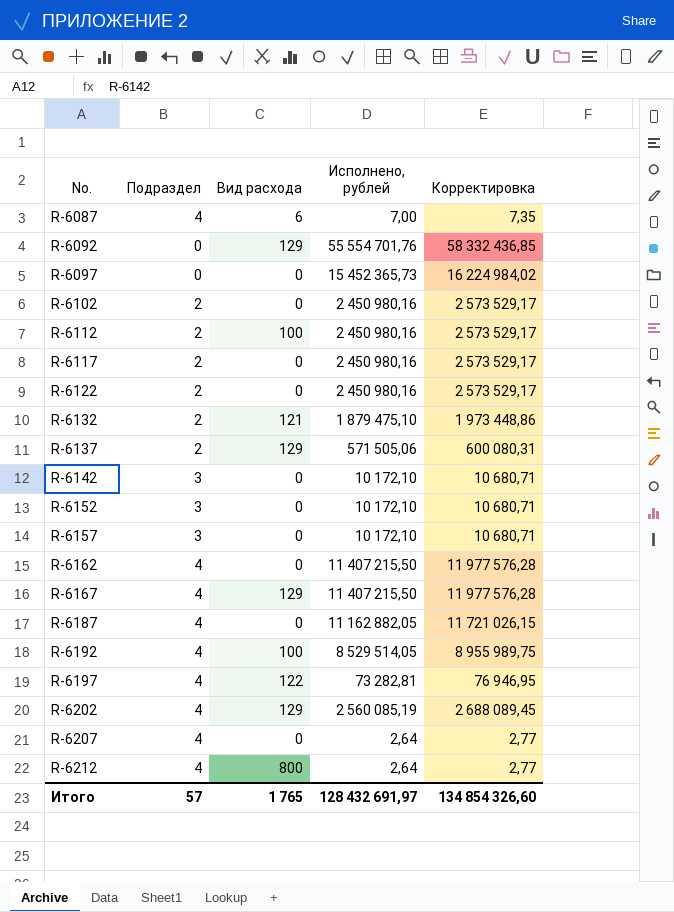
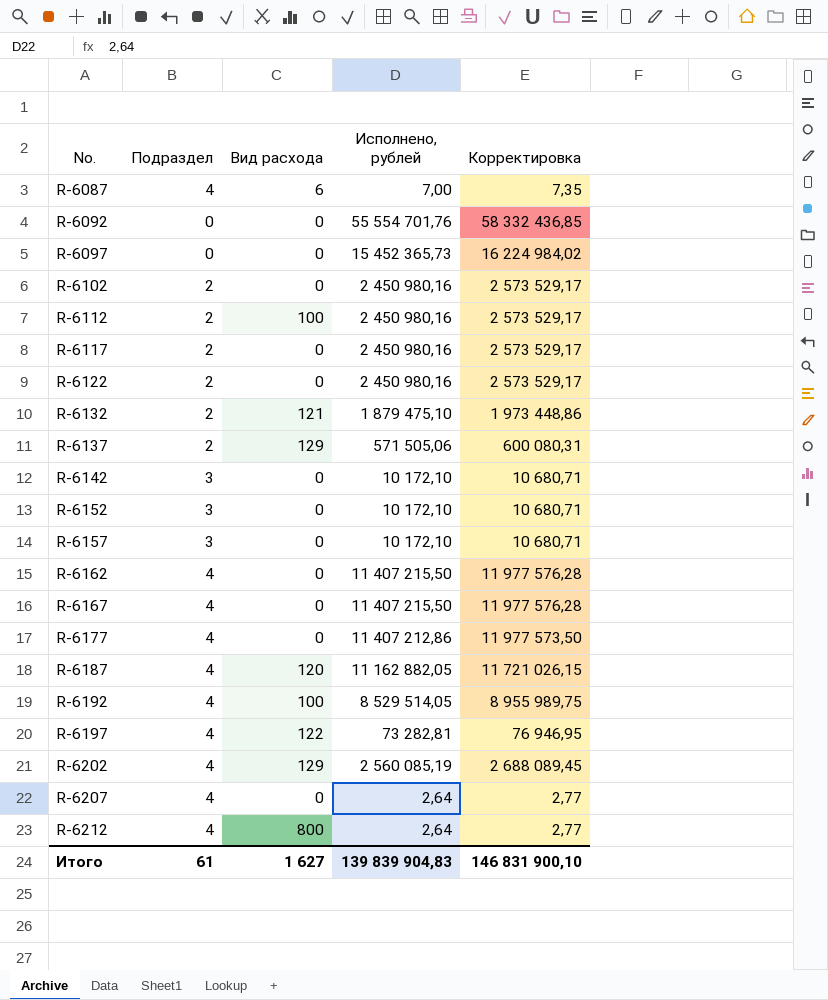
R-6092 | Вид расхода: 129 -> 0
R-6167 | Вид расхода: 129 -> 0
row R-6177: none -> 4 | 0 | 11 407 212,86 | 11 977 573,50
R-6187 | Вид расхода: 0 -> 120
Итого | Подраздел: 57 -> 61
Итого | Вид расхода: 1 765 -> 1 627
Итого | Исполнено, рублей: 128 432 691,97 -> 139 839 904,83
Итого | Корректировка: 134 854 326,60 -> 146 831 900,10

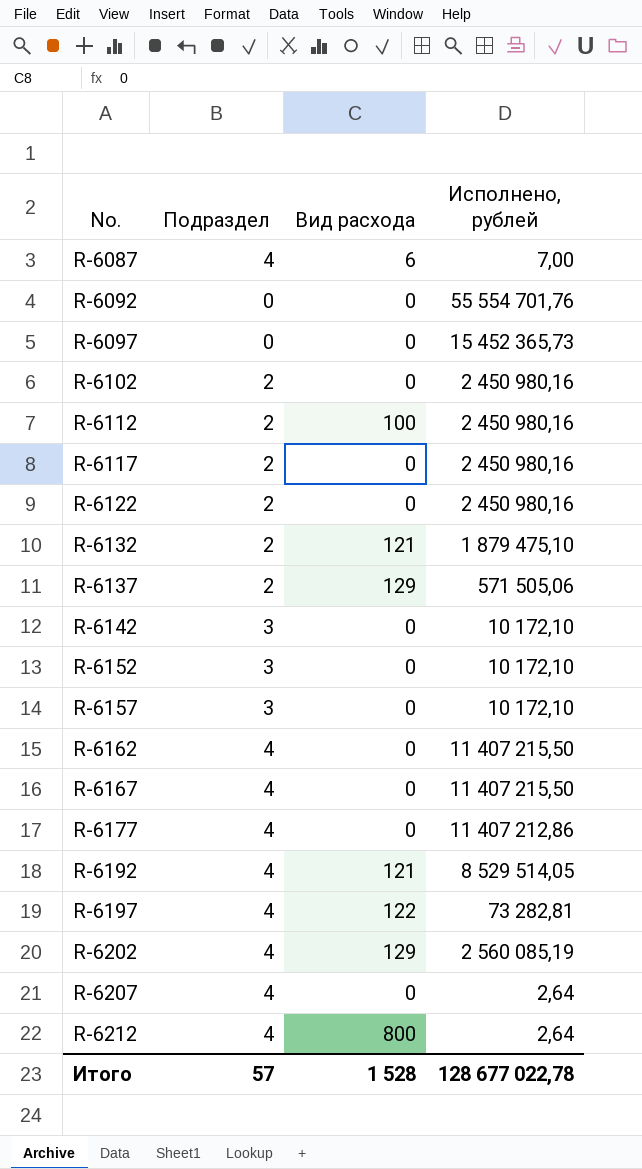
column Корректировка | formula: [Исполнено, рублей] * 1,05 -> none
row R-6187: 4 | 120 | 11 162 882,05 | 11 721 026,15 -> none
R-6192 | Вид расхода: 100 -> 121
Итого | Подраздел: 61 -> 57
Итого | Вид расхода: 1 627 -> 1 528
Итого | Исполнено, рублей: 139 839 904,83 -> 128 677 022,78

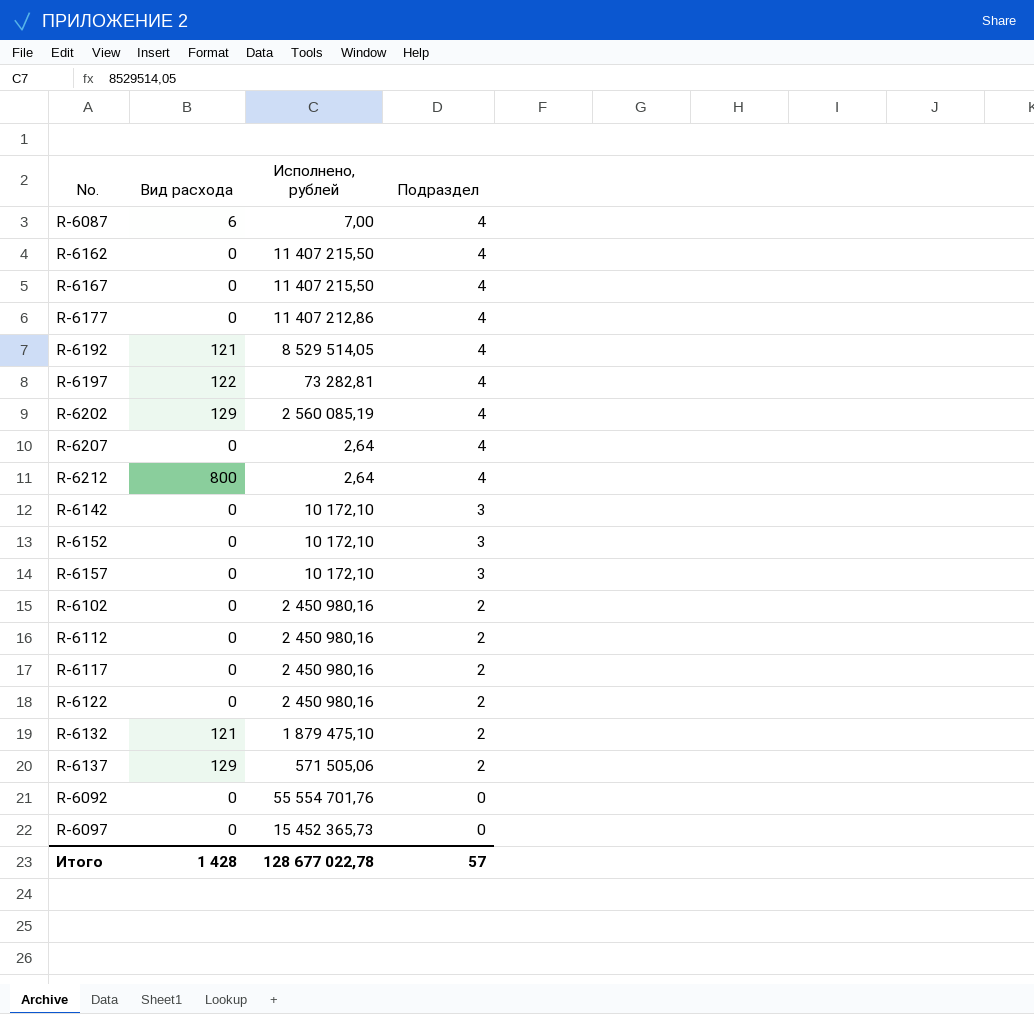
row order: No. ascending -> Подраздел descending
column Подраздел | position: 2 -> 4
R-6112 | Вид расхода: 100 -> 0
Итого | Вид расхода: 1 528 -> 1 428

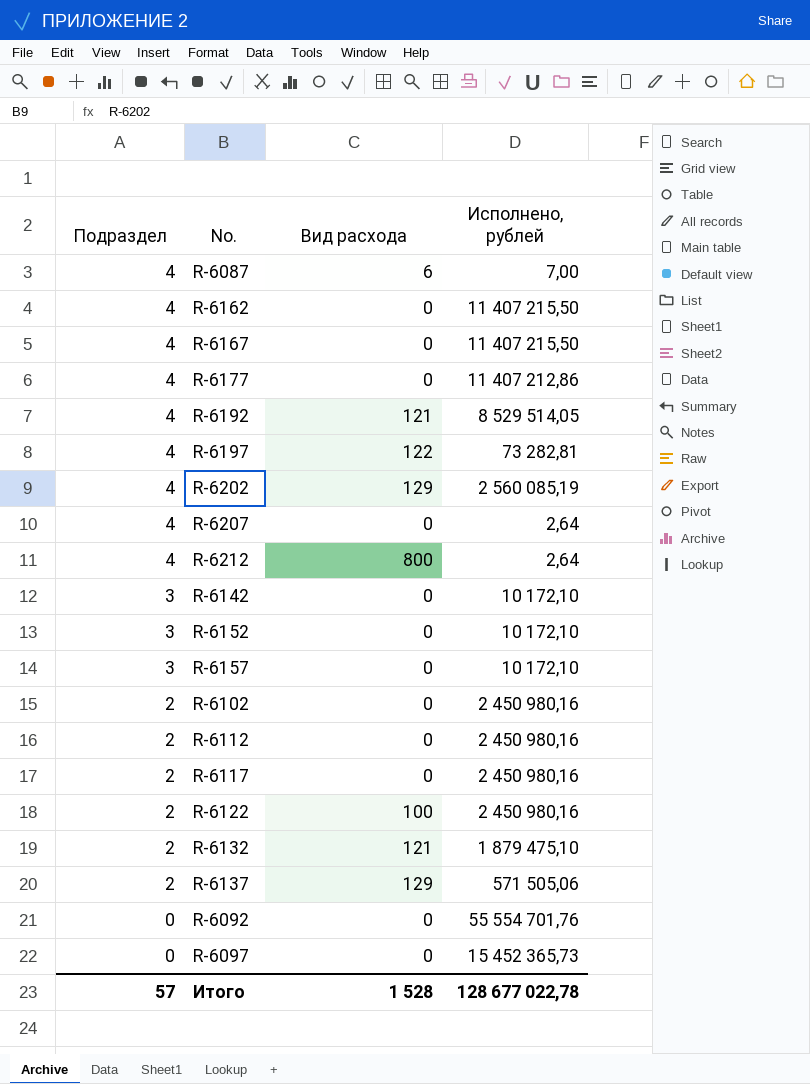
column Подраздел | position: 4 -> 1
R-6122 | Вид расхода: 0 -> 100
Итого | Вид расхода: 1 428 -> 1 528

